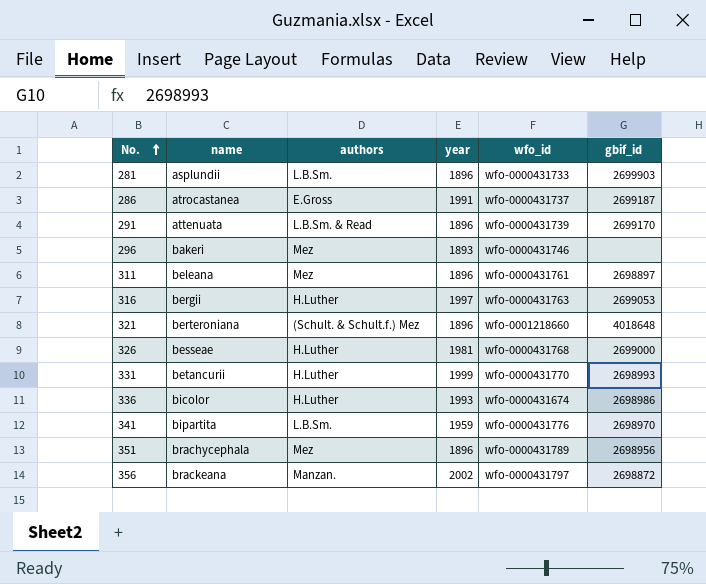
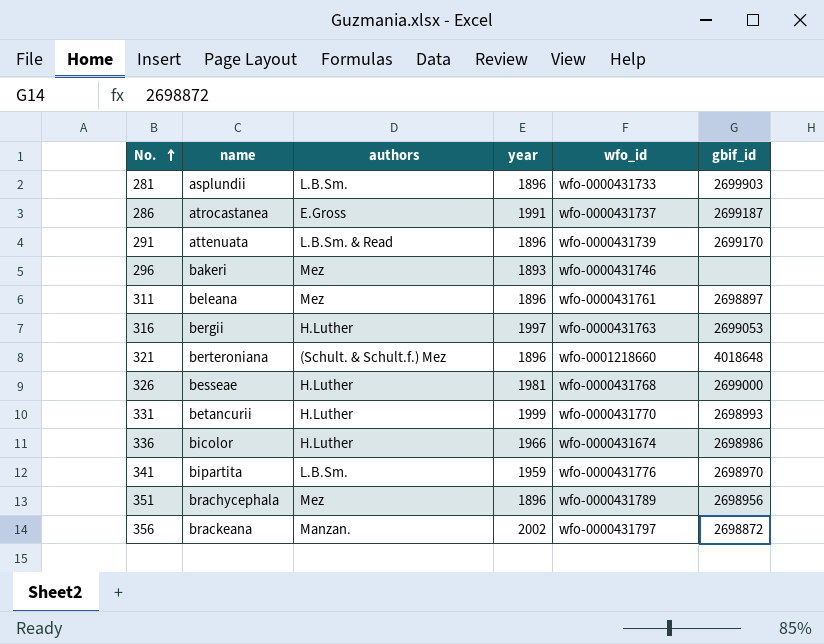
336 | year: 1993 -> 1966

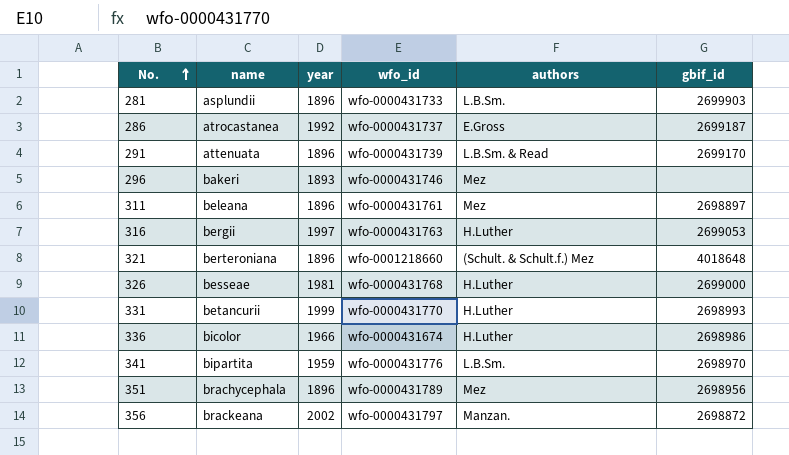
column authors | position: 3 -> 5
286 | year: 1991 -> 1992

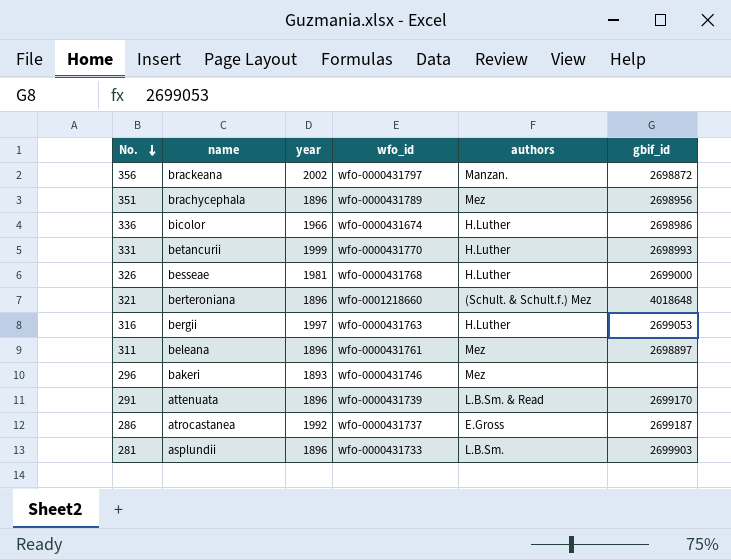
row order: No. ascending -> No. descending
row 341: bipartita | 1959 | wfo-0000431776 | L.B.Sm. | 2698970 -> none

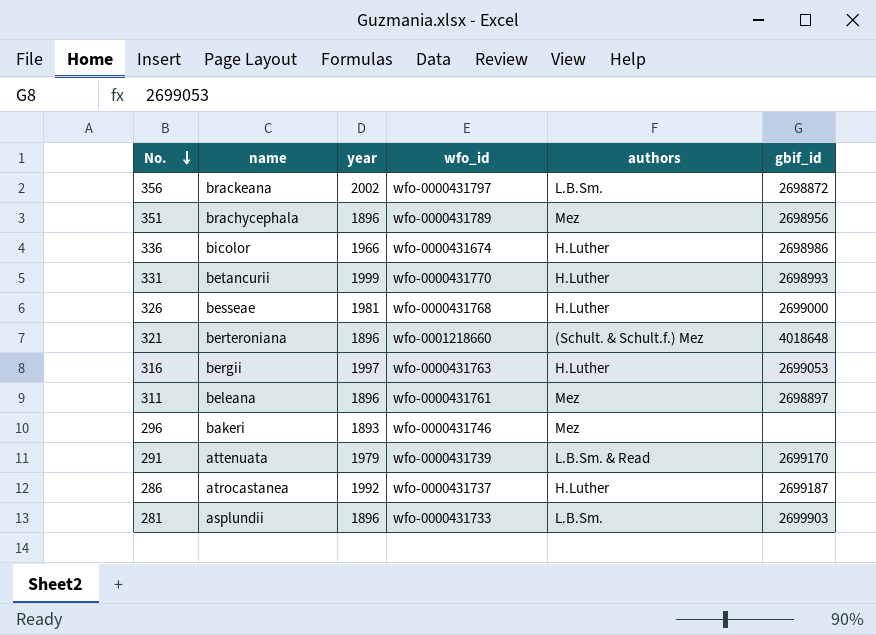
356 | authors: Manzan. -> L.B.Sm.
291 | year: 1896 -> 1979
286 | authors: E.Gross -> H.Luther

